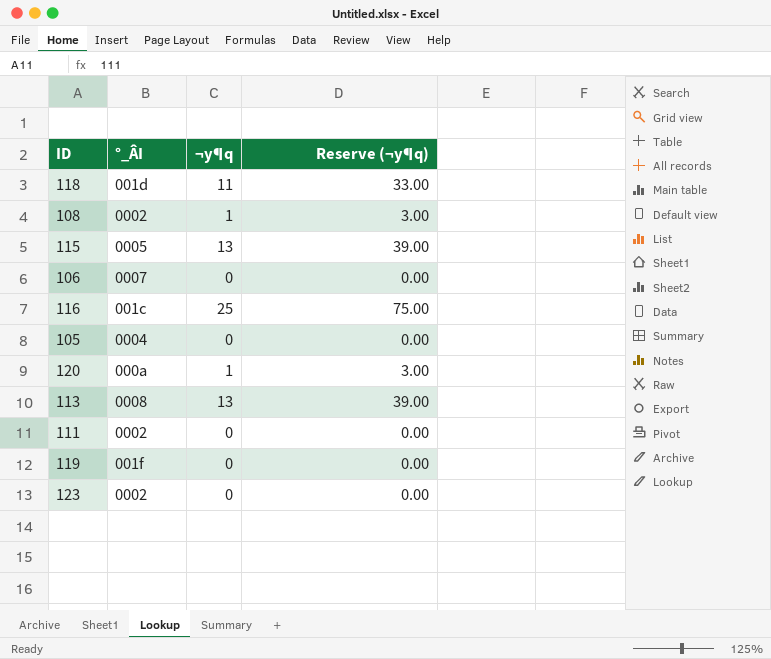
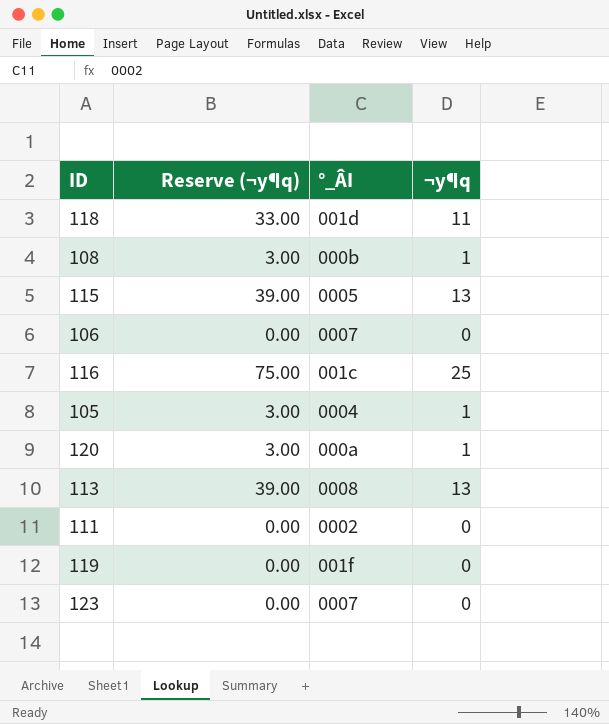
column Reserve (¬y¶q) | position: 4 -> 2
108 | °_ÂI: 0002 -> 000b
105 | Reserve (¬y¶q): 0.00 -> 3.00
105 | ¬y¶q: 0 -> 1
123 | °_ÂI: 0002 -> 0007

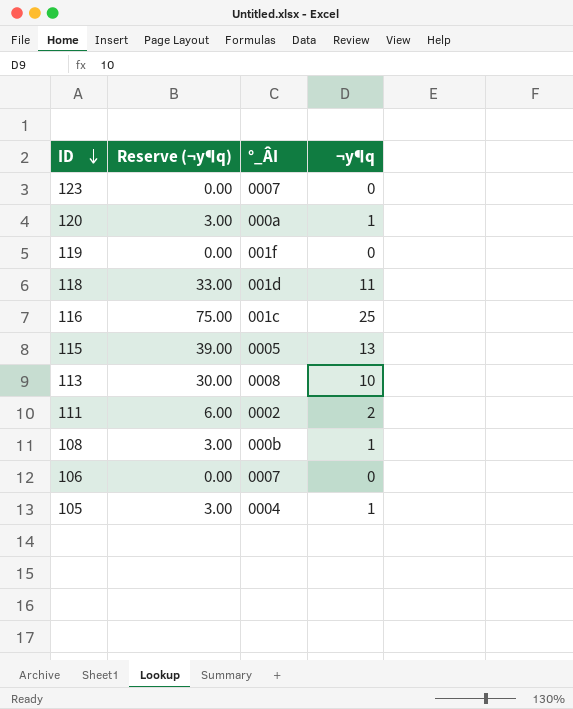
row order: none -> ID descending
113 | Reserve (¬y¶q): 39.00 -> 30.00
113 | ¬y¶q: 13 -> 10
111 | Reserve (¬y¶q): 0.00 -> 6.00
111 | ¬y¶q: 0 -> 2

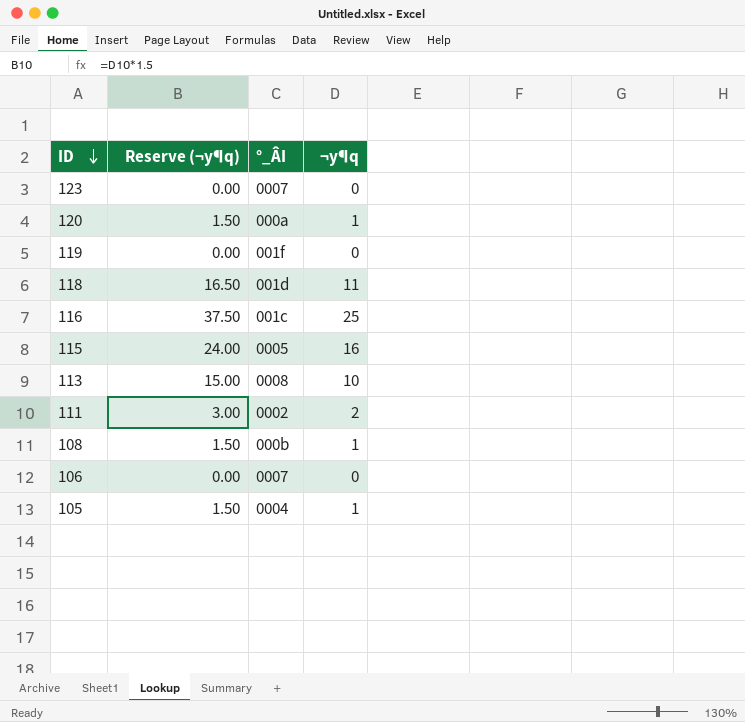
column Reserve (¬y¶q) | formula: [¬y¶q] * 3 -> [¬y¶q] * 1.5
115 | ¬y¶q: 13 -> 16

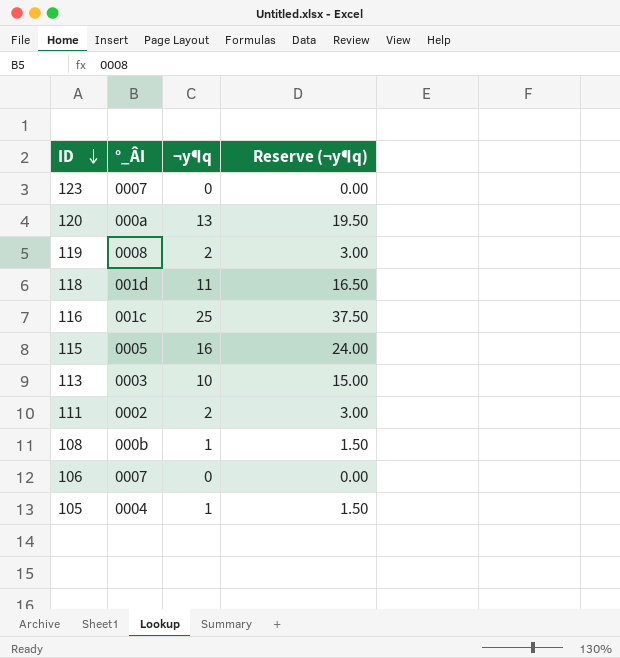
column Reserve (¬y¶q) | position: 2 -> 4
120 | ¬y¶q: 1 -> 13
120 | Reserve (¬y¶q): 1.50 -> 19.50
119 | °_ÂI: 001f -> 0008
119 | ¬y¶q: 0 -> 2
119 | Reserve (¬y¶q): 0.00 -> 3.00
113 | °_ÂI: 0008 -> 0003

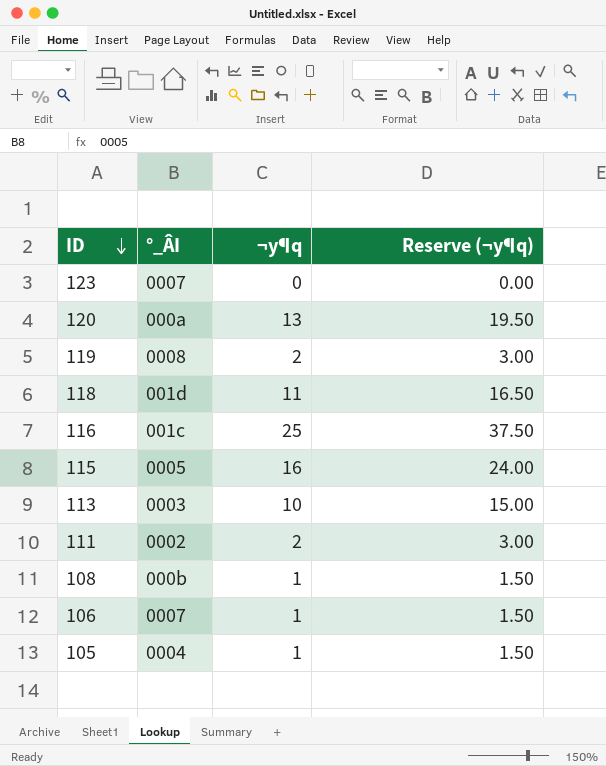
106 | ¬y¶q: 0 -> 1
106 | Reserve (¬y¶q): 0.00 -> 1.50

